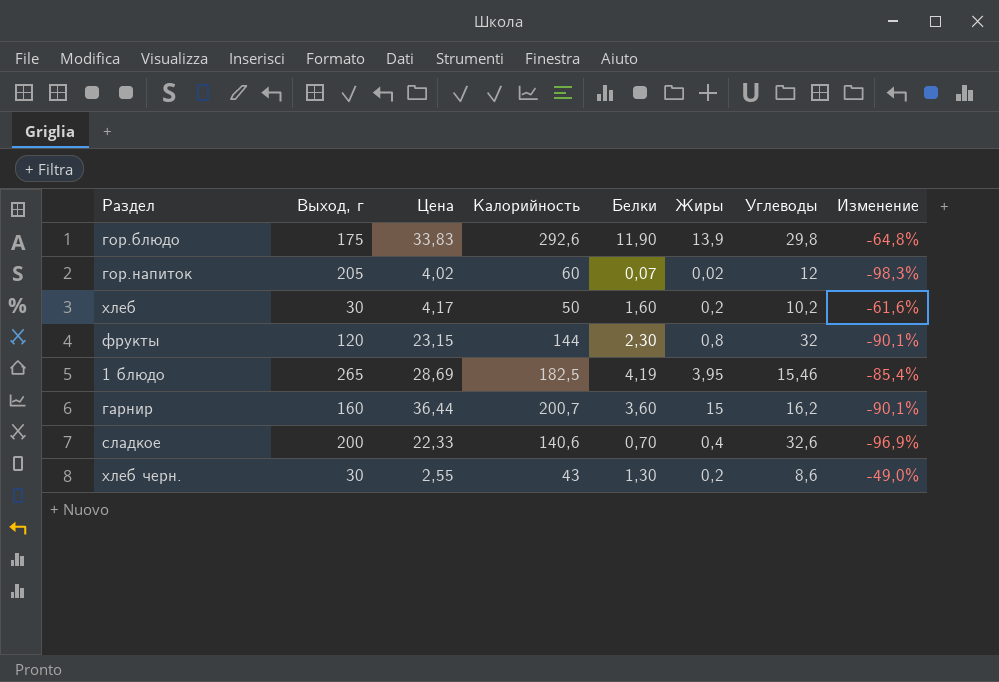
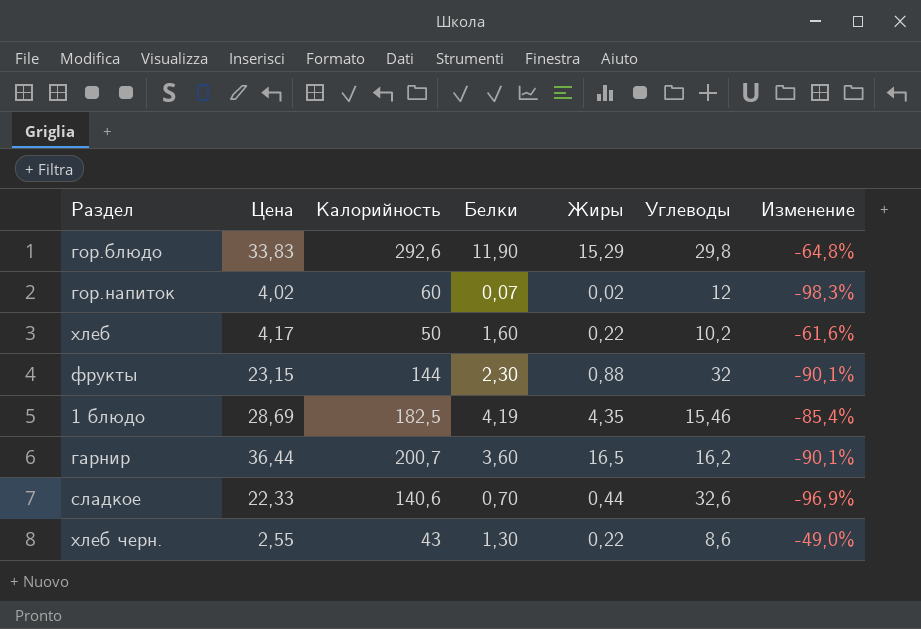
column Выход, г | position: 2 -> none
гор.блюдо | Жиры: 13,9 -> 15,29
хлеб | Жиры: 0,2 -> 0,22
фрукты | Жиры: 0,8 -> 0,88
1 блюдо | Жиры: 3,95 -> 4,35
гарнир | Жиры: 15 -> 16,5
сладкое | Жиры: 0,4 -> 0,44
хлеб черн. | Жиры: 0,2 -> 0,22

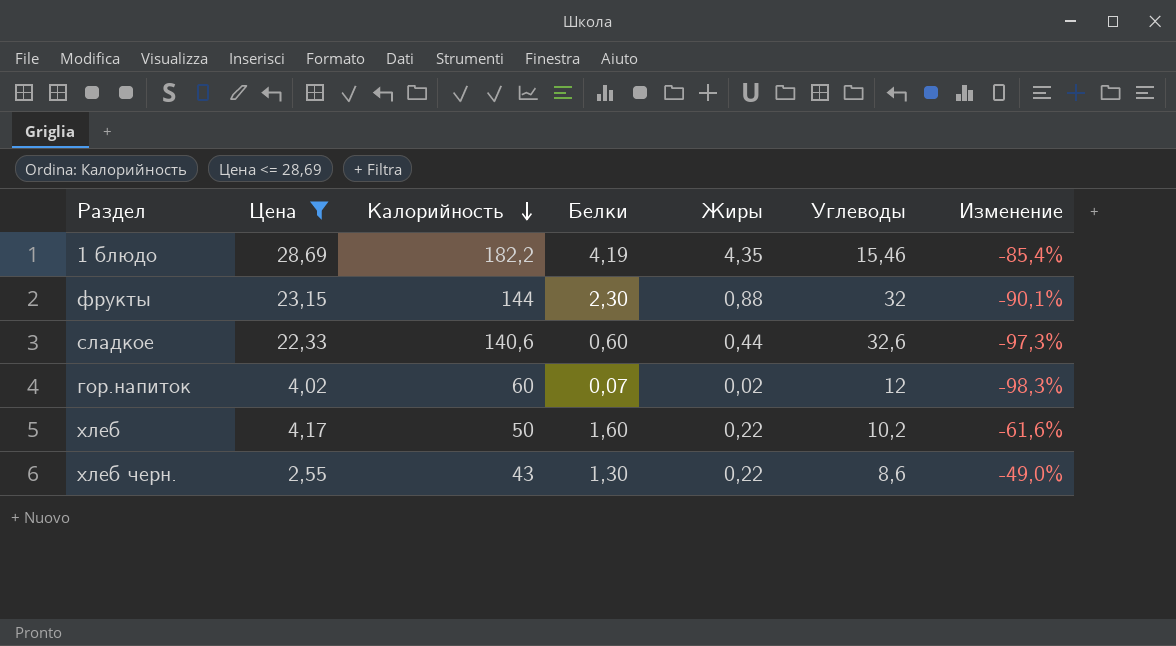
filter: none -> Цена <= 28,69
row order: none -> Калорийность descending
1 блюдо | Калорийность: 182,5 -> 182,2
сладкое | Белки: 0,70 -> 0,60
сладкое | Изменение: -96,9% -> -97,3%

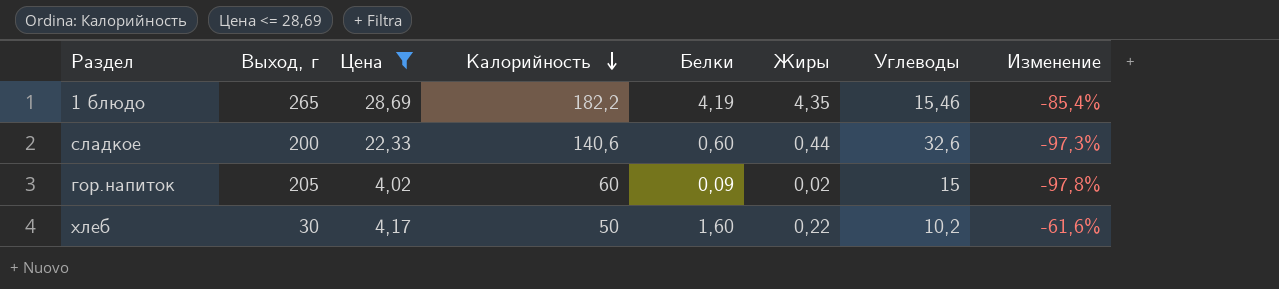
column Выход, г | position: none -> 2
row фрукты: 23,15 | 144 | 2,30 | 0,88 | 32 | -90,1% -> none
row хлеб черн.: 2,55 | 43 | 1,30 | 0,22 | 8,6 | -49,0% -> none
гор.напиток | Белки: 0,07 -> 0,09
гор.напиток | Углеводы: 12 -> 15
гор.напиток | Изменение: -98,3% -> -97,8%

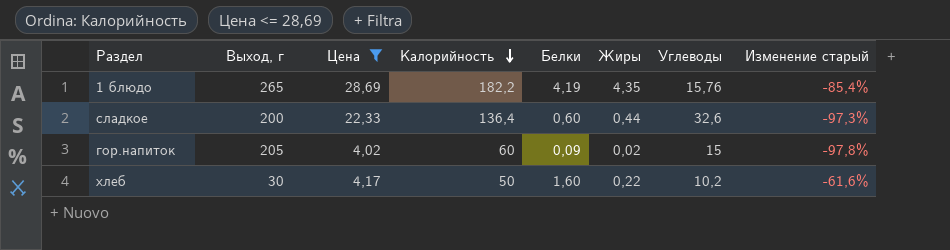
column name: Изменение -> Изменение старый
1 блюдо | Углеводы: 15,46 -> 15,76
сладкое | Калорийность: 140,6 -> 136,4

